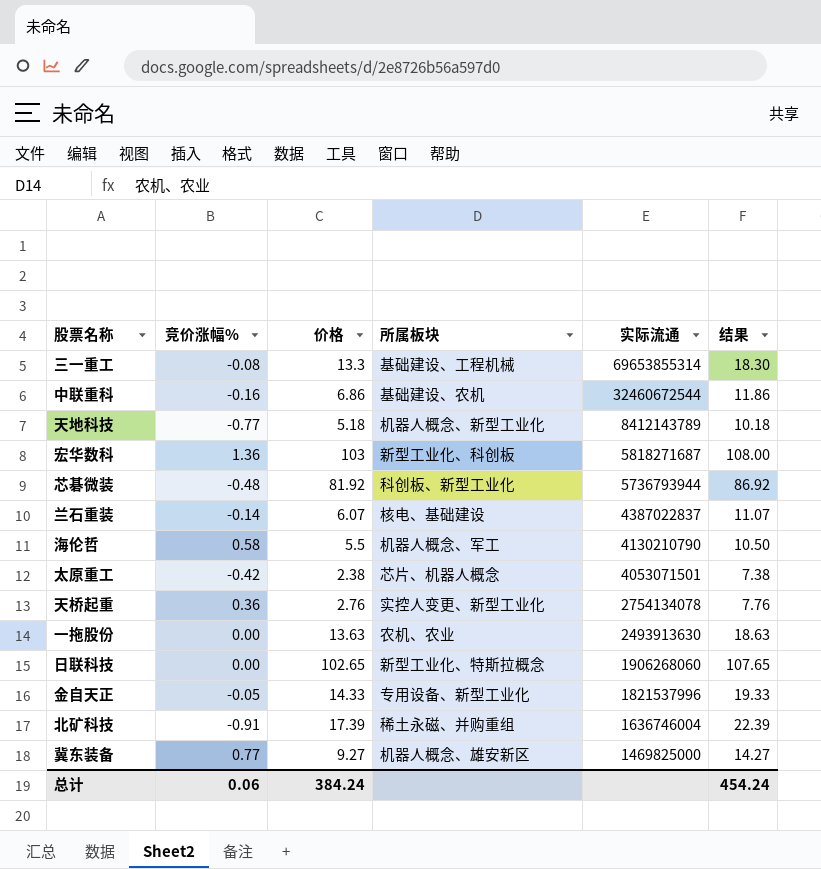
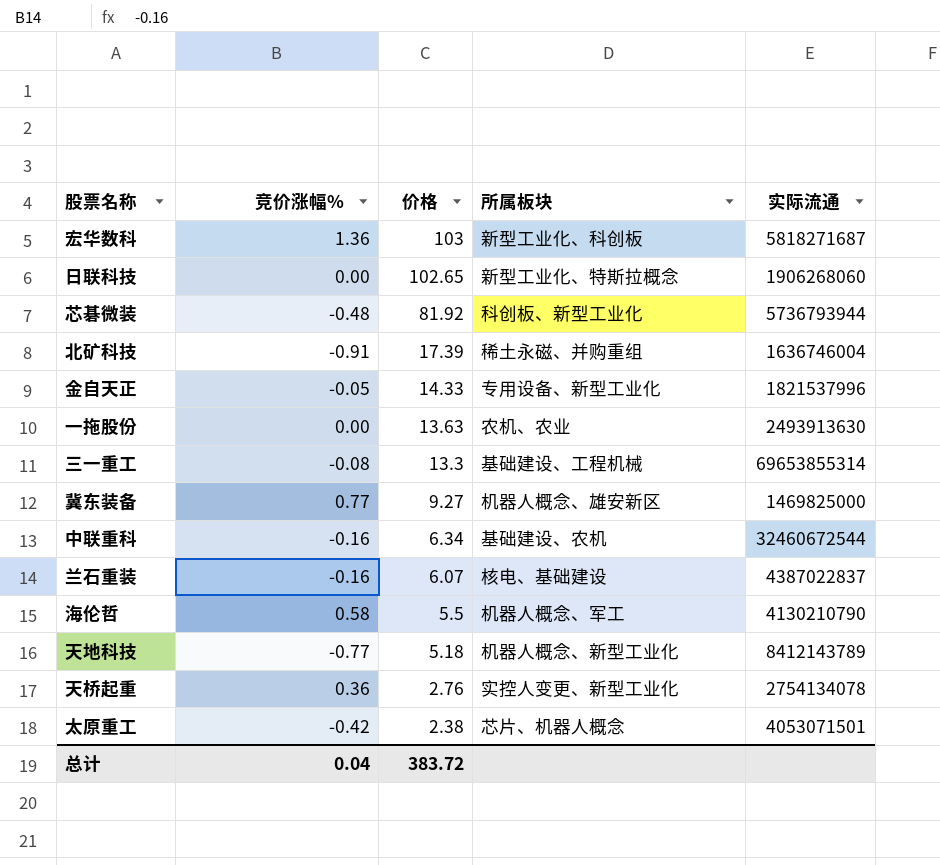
row order: 实际流通 descending -> 价格 descending
column 结果 | formula: [价格] + 5 -> none
中联重科 | 价格: 6.86 -> 6.34
兰石重装 | 竞价涨幅%: -0.14 -> -0.16
总计 | 竞价涨幅%: 0.06 -> 0.04
总计 | 价格: 384.24 -> 383.72

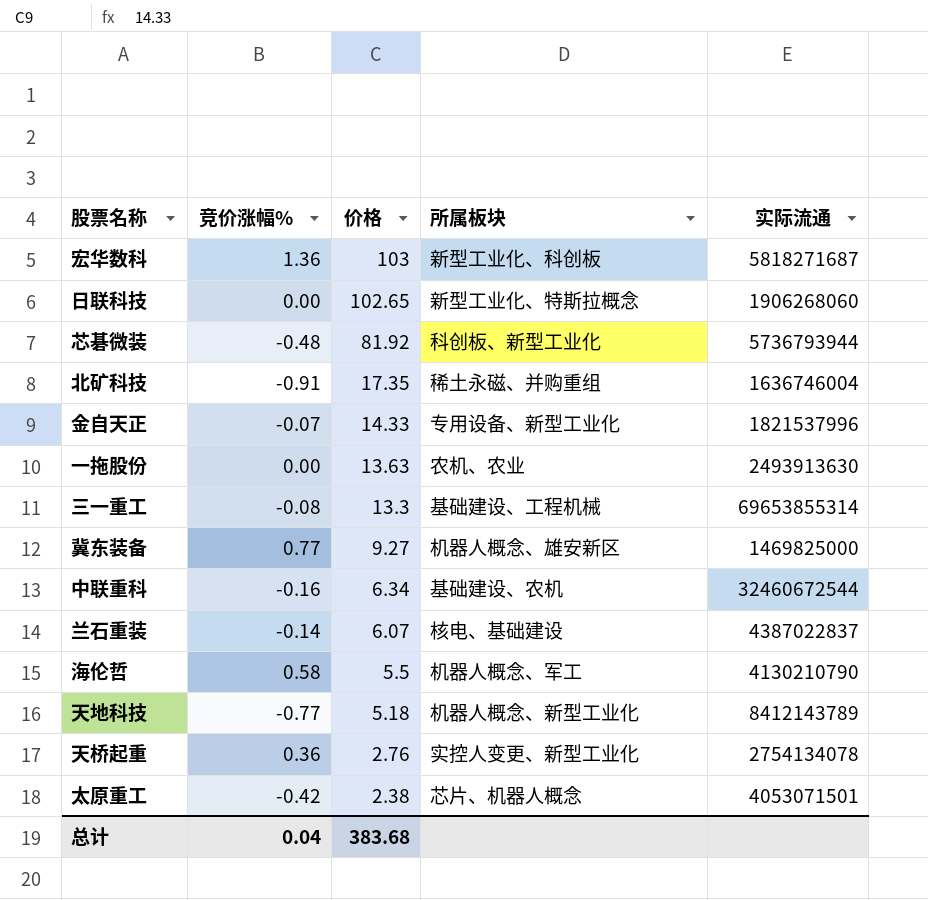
北矿科技 | 价格: 17.39 -> 17.35
金自天正 | 竞价涨幅%: -0.05 -> -0.07
兰石重装 | 竞价涨幅%: -0.16 -> -0.14
总计 | 价格: 383.72 -> 383.68

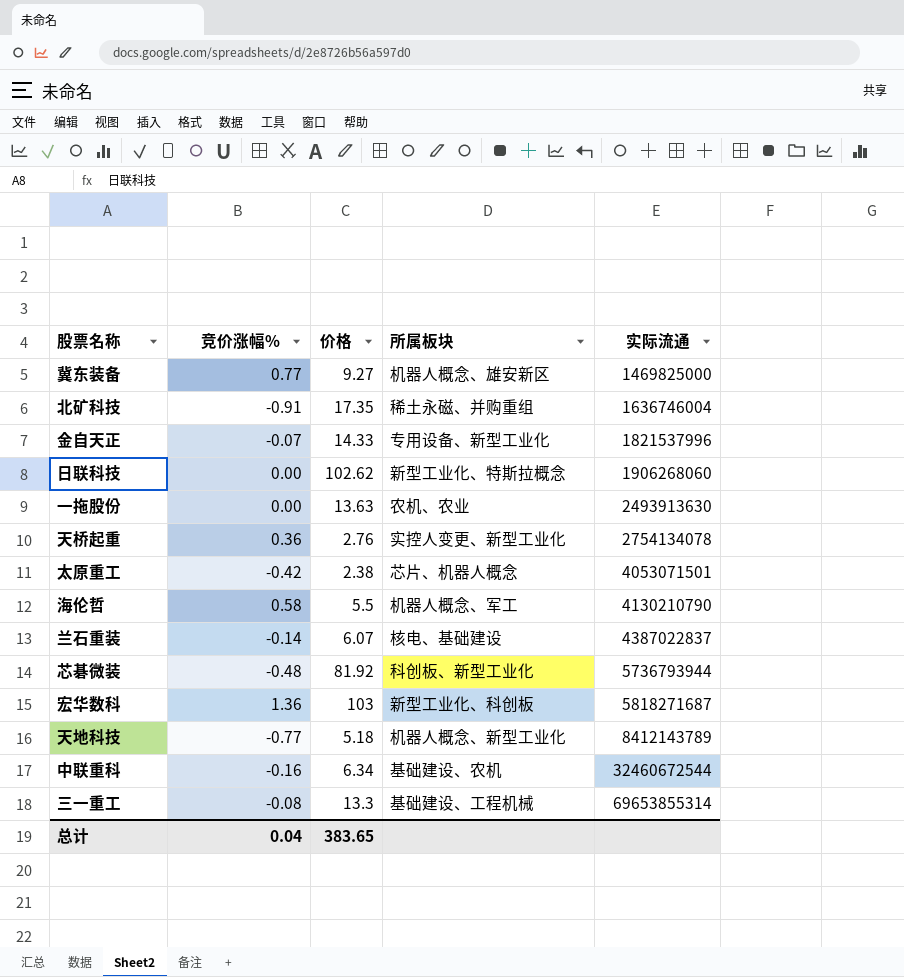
row order: 价格 descending -> 实际流通 ascending
日联科技 | 价格: 102.65 -> 102.62
总计 | 价格: 383.68 -> 383.65

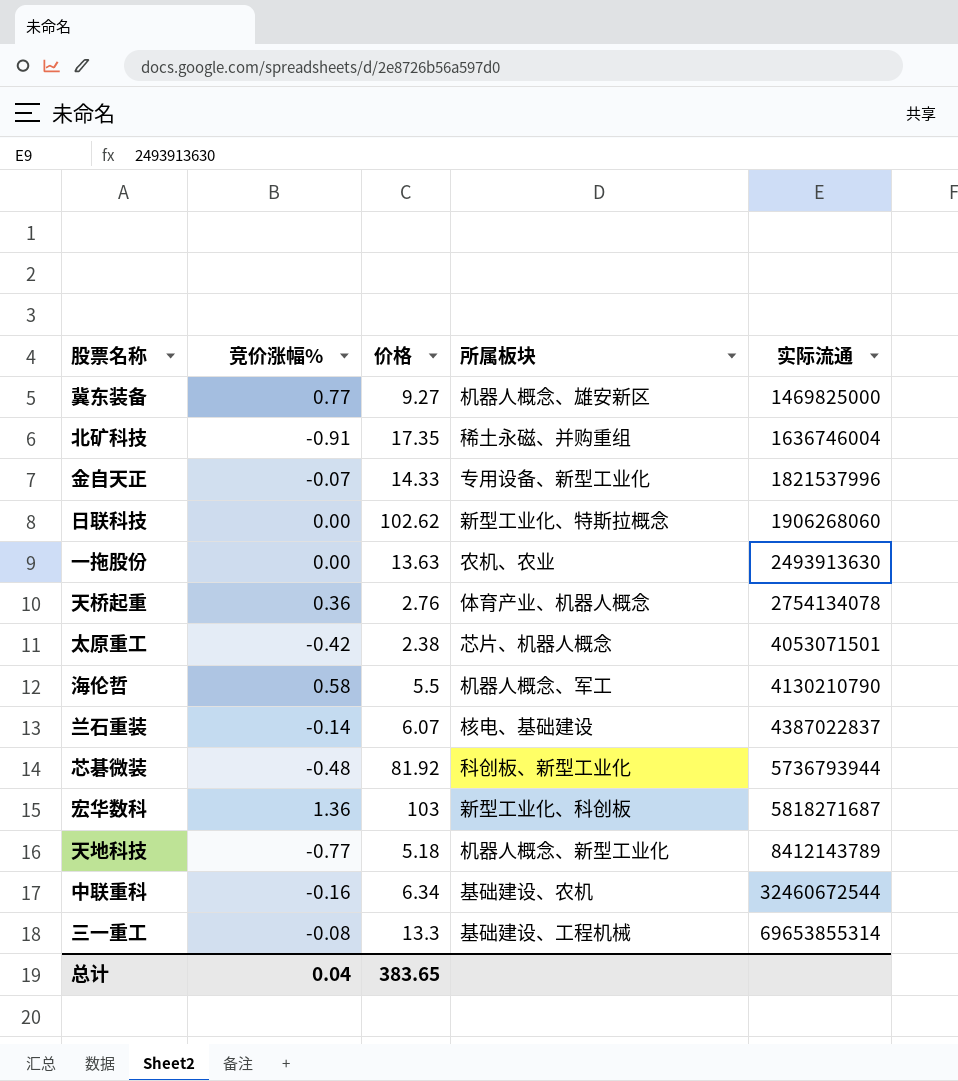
天桥起重 | 所属板块: 实控人变更、新型工业化 -> 体育产业、机器人概念

